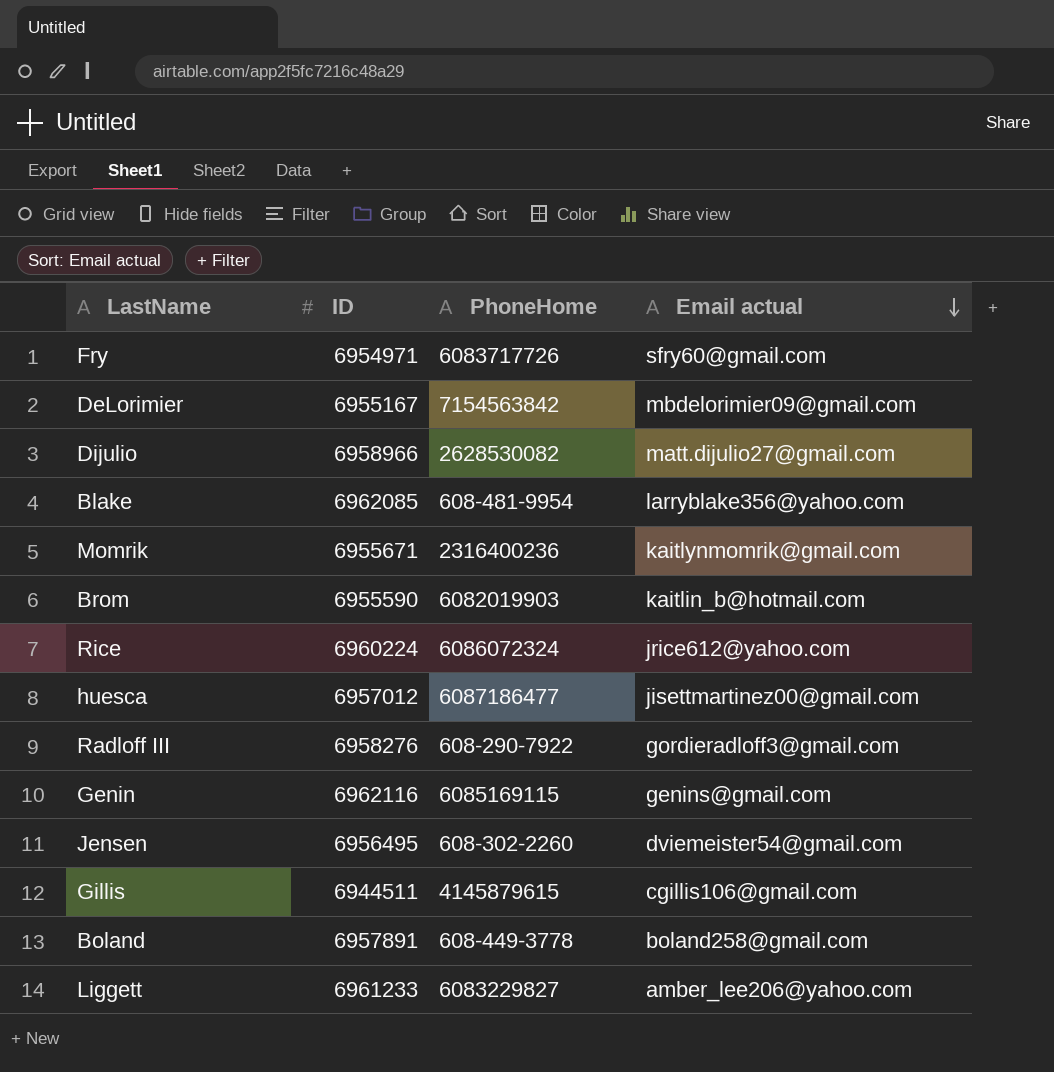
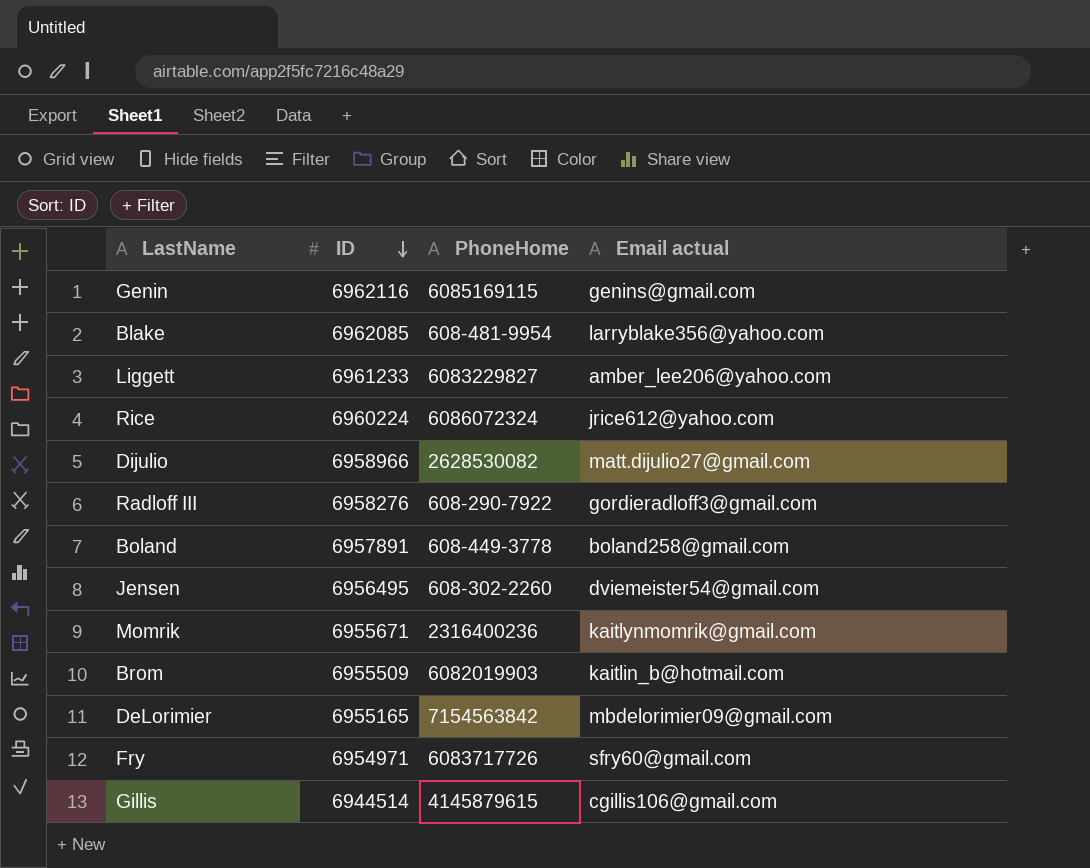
row order: Email actual descending -> ID descending
row huesca: 6957012 | 6087186477 | jisettmartinez00@gmail.com -> none
Brom | ID: 6955590 -> 6955509
DeLorimier | ID: 6955167 -> 6955165
Gillis | ID: 6944511 -> 6944514

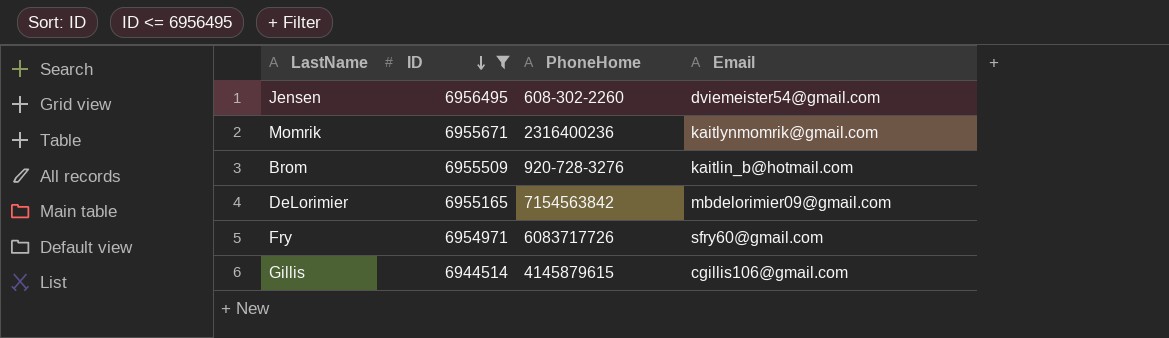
filter: none -> ID <= 6956495
column name: Email actual -> Email
Brom | PhoneHome: 6082019903 -> 920-728-3276

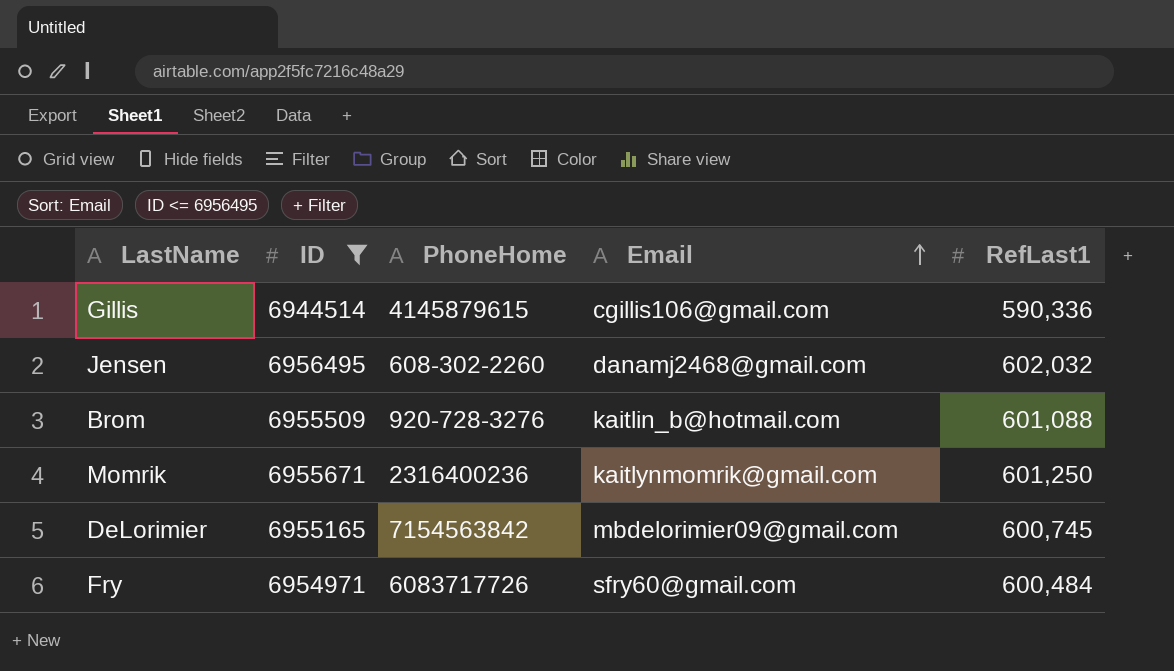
row order: ID descending -> Email ascending
column RefLast1 | position: none -> 5
Jensen | Email: dviemeister54@gmail.com -> danamj2468@gmail.com

